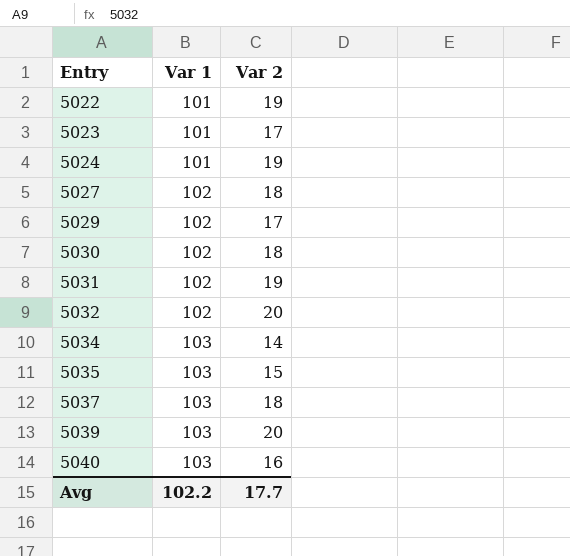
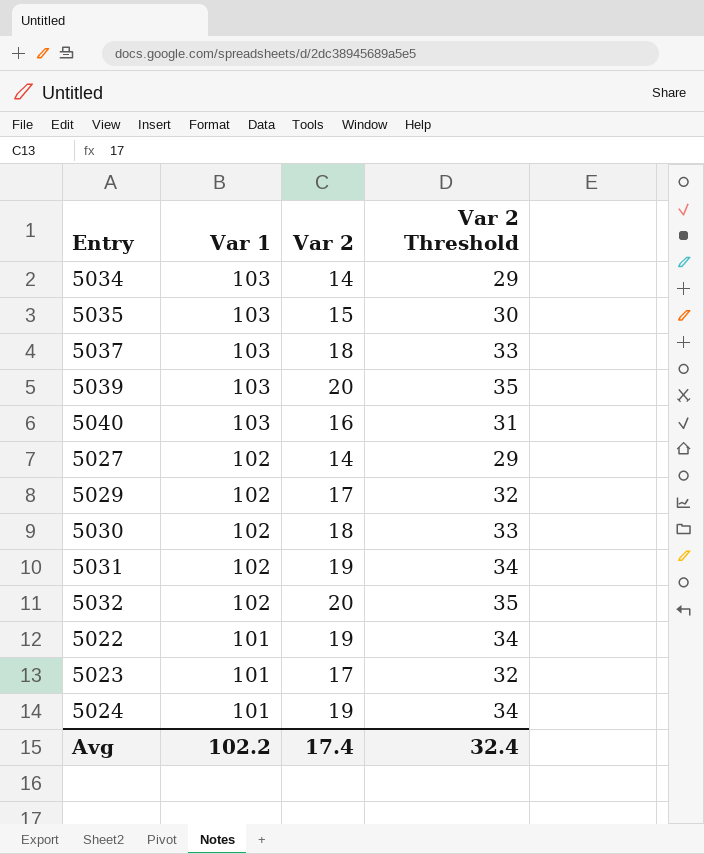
row order: Entry ascending -> Var 1 descending
column Var 2 Threshold | formula: none -> [Var 2] + 15
5027 | Var 2: 18 -> 14
Avg | Var 2: 17.7 -> 17.4

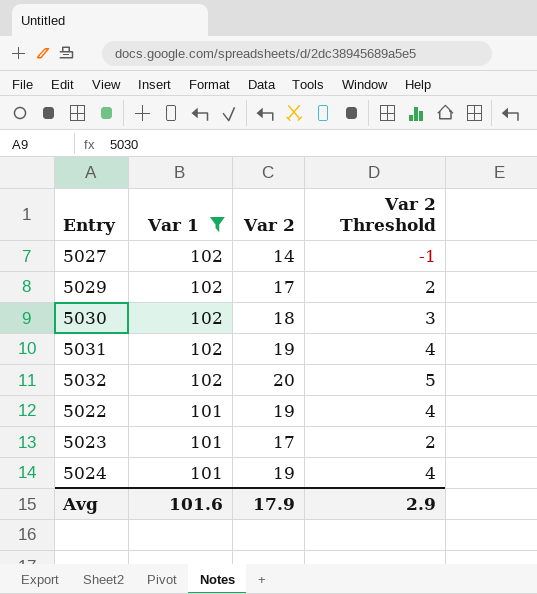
filter: none -> Var 1 != 103
column Var 2 Threshold | formula: [Var 2] + 15 -> [Var 2] - 15
Avg | Var 1: 102.2 -> 101.6
Avg | Var 2: 17.4 -> 17.9
Avg | Var 2 Threshold: 32.4 -> 2.9

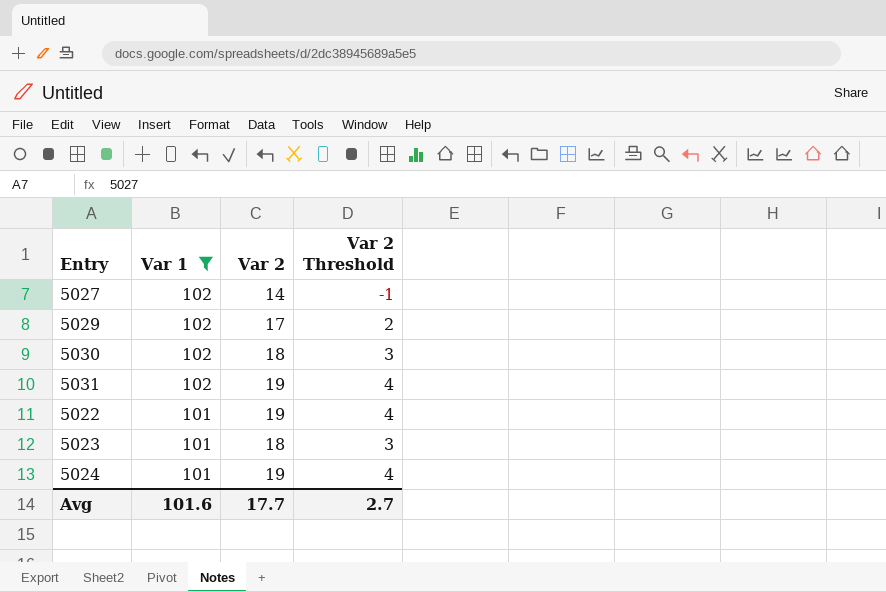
row 5032: 102 | 20 | 5 -> none
5023 | Var 2: 17 -> 18
5023 | Var 2 Threshold: 2 -> 3
Avg | Var 2: 17.9 -> 17.7
Avg | Var 2 Threshold: 2.9 -> 2.7

